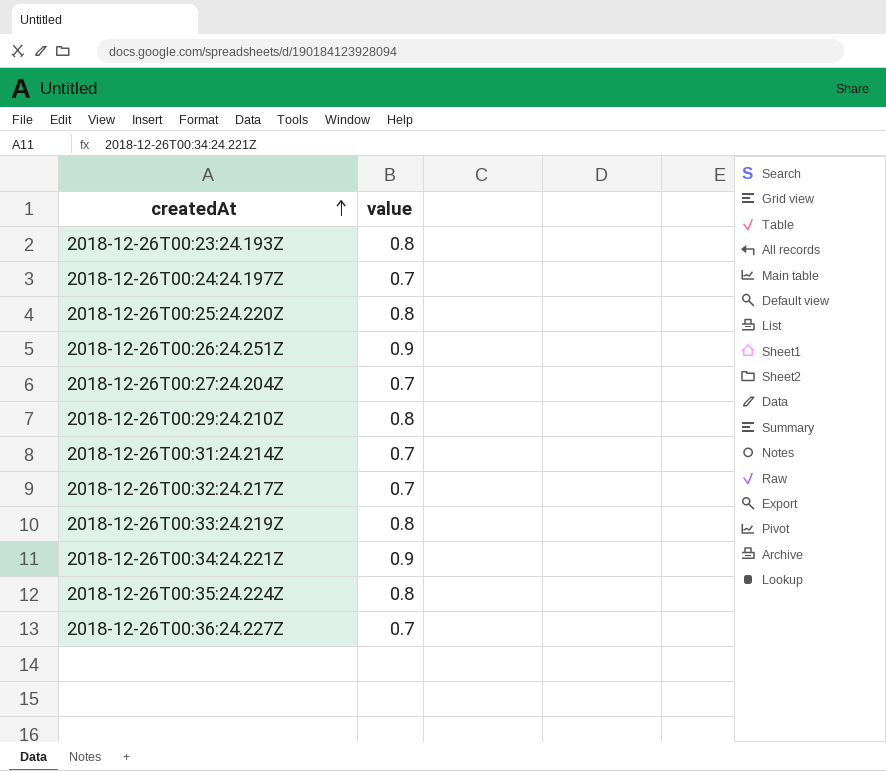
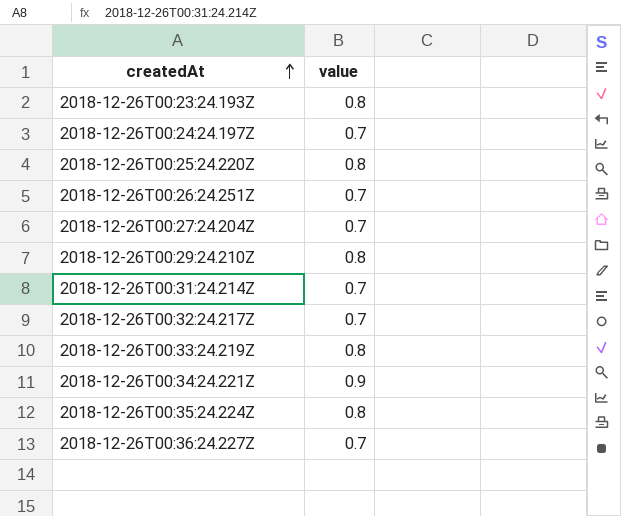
2018-12-26T00:26:24.251Z | value: 0.9 -> 0.7

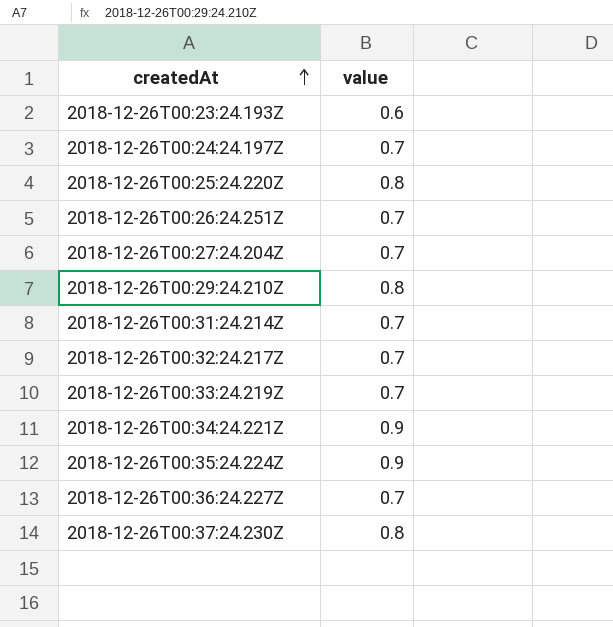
2018-12-26T00:23:24.193Z | value: 0.8 -> 0.6
2018-12-26T00:33:24.219Z | value: 0.8 -> 0.7
2018-12-26T00:35:24.224Z | value: 0.8 -> 0.9
row 2018-12-26T00:37:24.230Z: none -> 0.8

